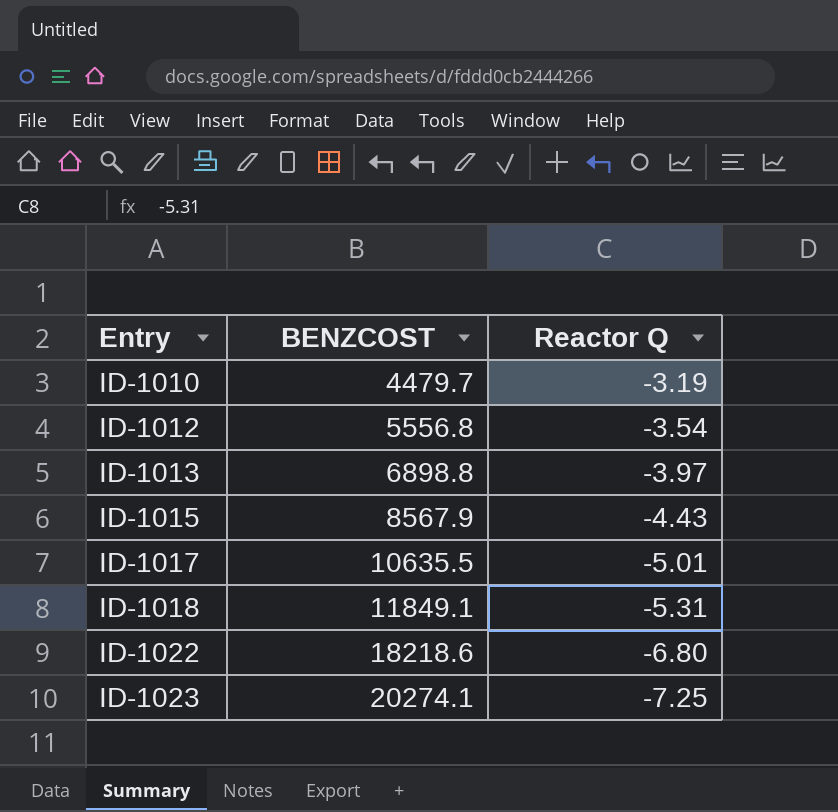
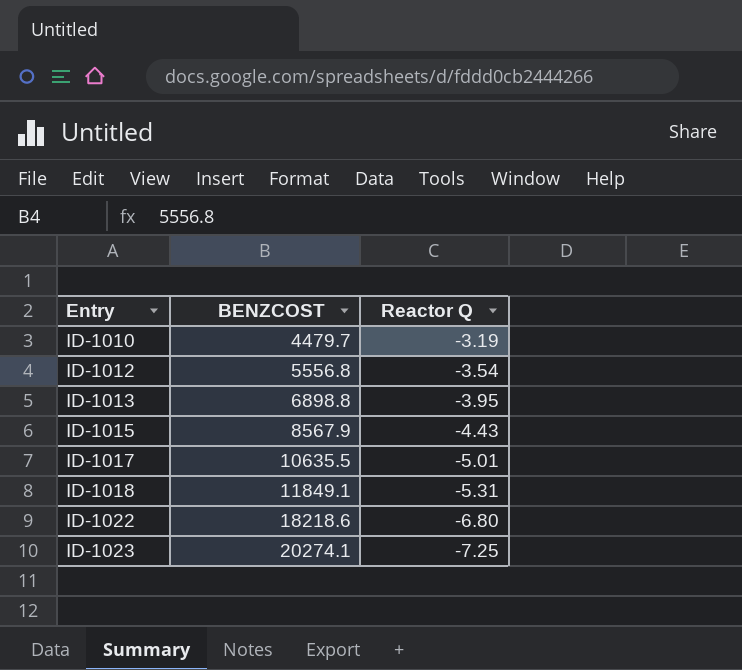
ID-1013 | Reactor Q: -3.97 -> -3.95

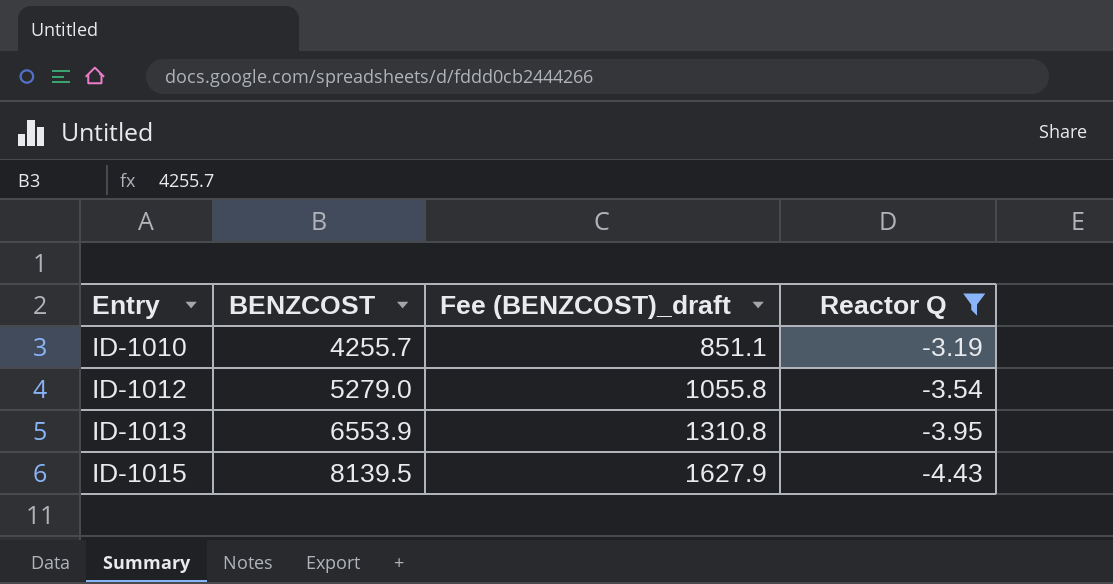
filter: none -> Reactor Q >= -4.43
column Fee (BENZCOST)_draft | formula: none -> [BENZCOST] * 0.2
ID-1010 | BENZCOST: 4479.7 -> 4255.7
ID-1012 | BENZCOST: 5556.8 -> 5279.0
ID-1013 | BENZCOST: 6898.8 -> 6553.9
ID-1015 | BENZCOST: 8567.9 -> 8139.5

